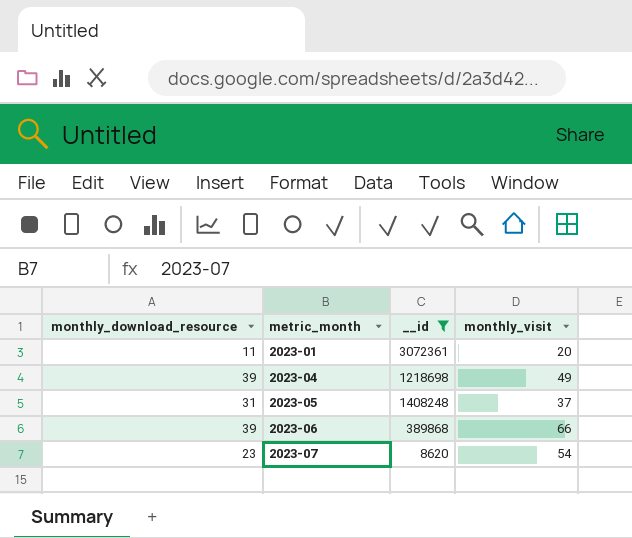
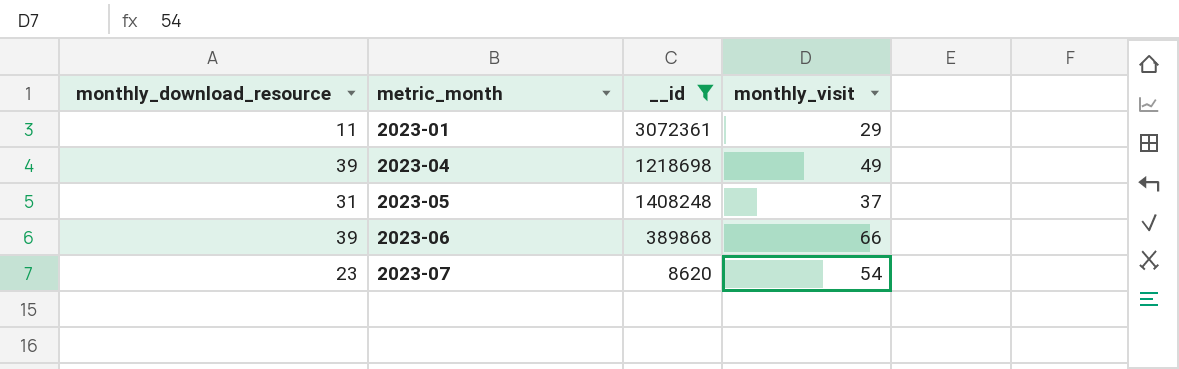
2023-01 | monthly_visit: 20 -> 29

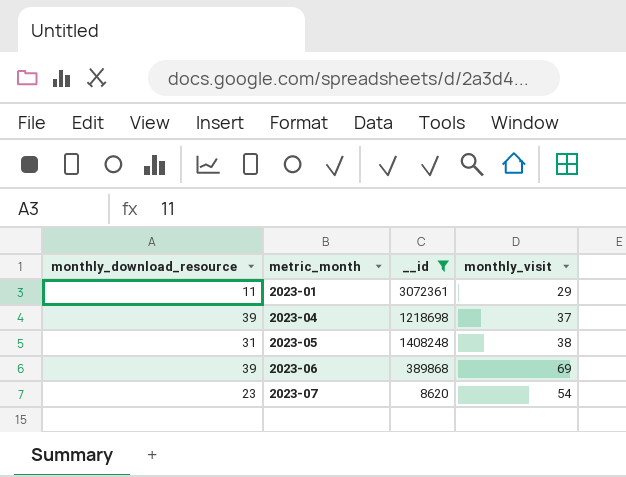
2023-04 | monthly_visit: 49 -> 37
2023-05 | monthly_visit: 37 -> 38
2023-06 | monthly_visit: 66 -> 69

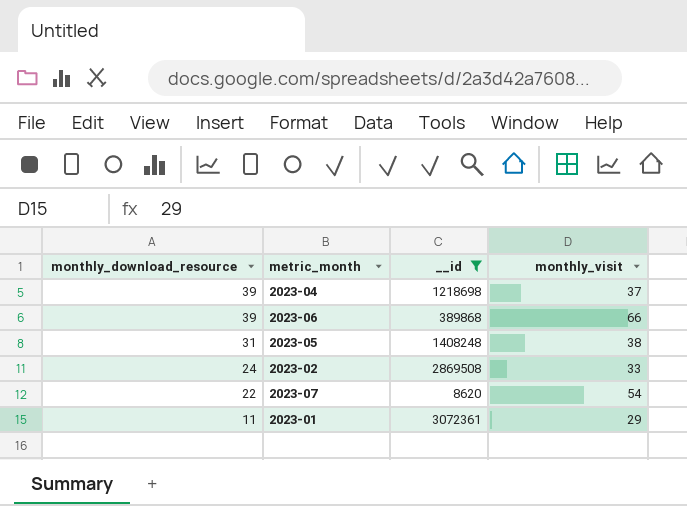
row order: metric_month ascending -> monthly_download_resource descending
2023-06 | monthly_visit: 69 -> 66
row 2023-02: none -> 24 | 2869508 | 33
2023-07 | monthly_download_resource: 23 -> 22

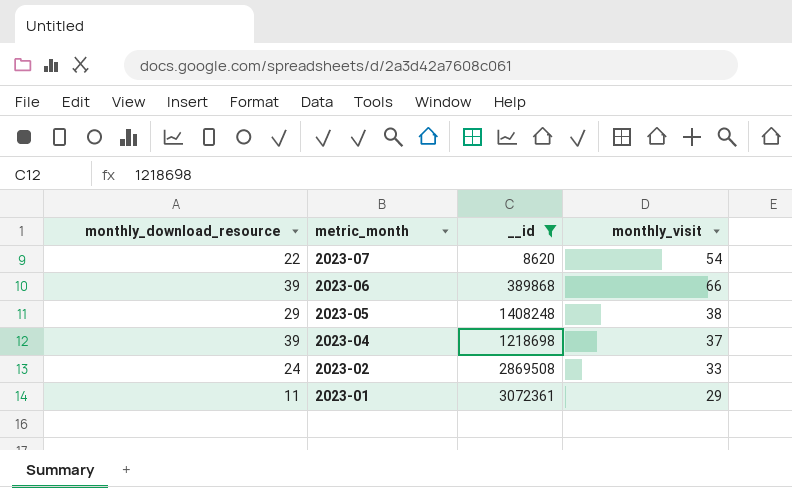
row order: monthly_download_resource descending -> metric_month descending
2023-05 | monthly_download_resource: 31 -> 29

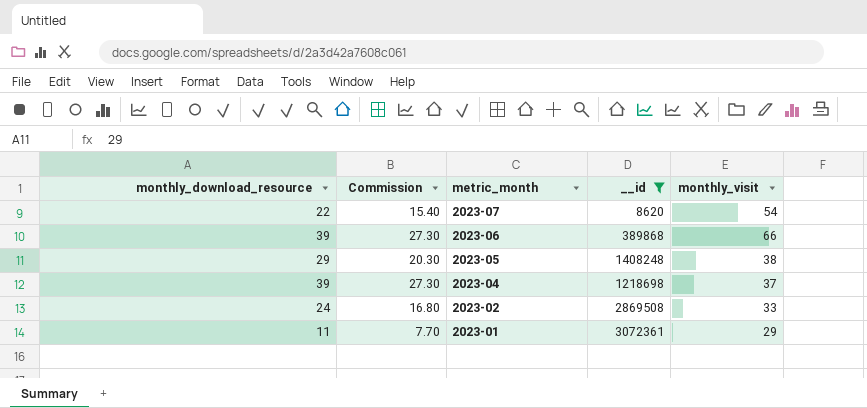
column Commission | formula: none -> [monthly_download_resource] * 0.7

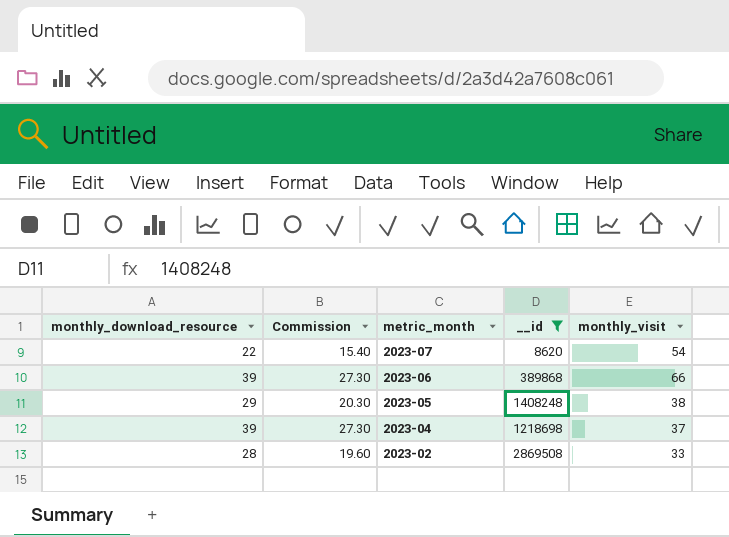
row 2023-01: 11 | 7.70 | 3072361 | 29 -> none
2023-02 | monthly_download_resource: 24 -> 28
2023-02 | Commission: 16.80 -> 19.60

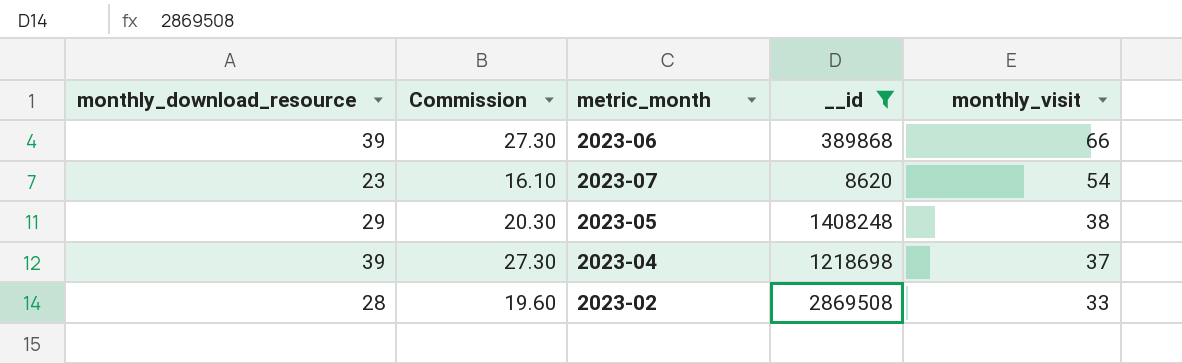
row order: metric_month descending -> monthly_visit descending
2023-07 | monthly_download_resource: 22 -> 23
2023-07 | Commission: 15.40 -> 16.10

